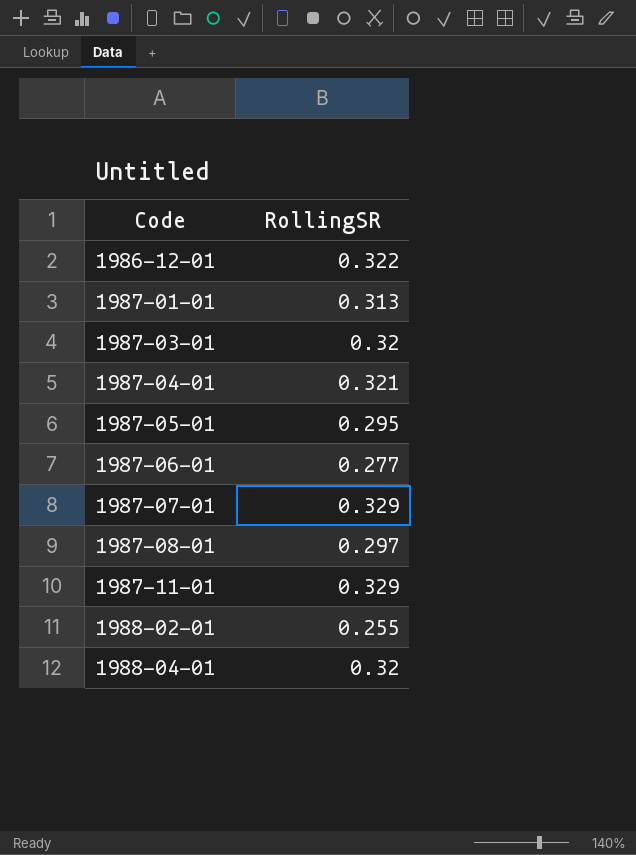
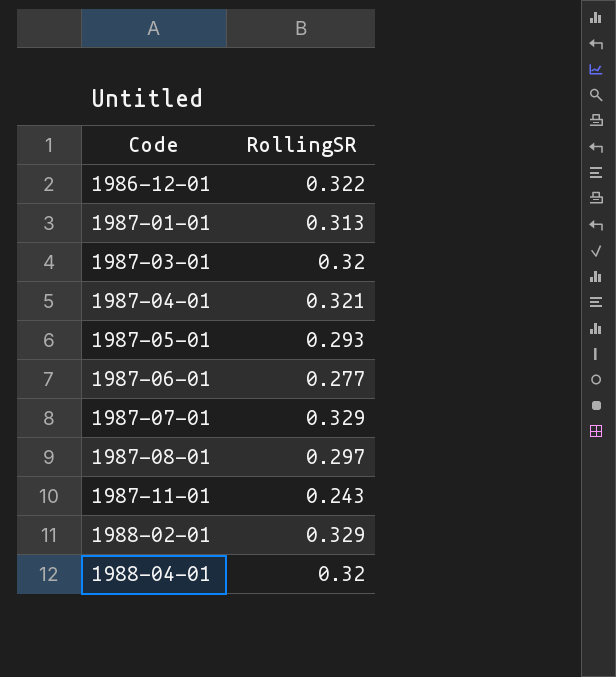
1987-05-01 | RollingSR: 0.295 -> 0.293
1987-11-01 | RollingSR: 0.329 -> 0.243
1988-02-01 | RollingSR: 0.255 -> 0.329

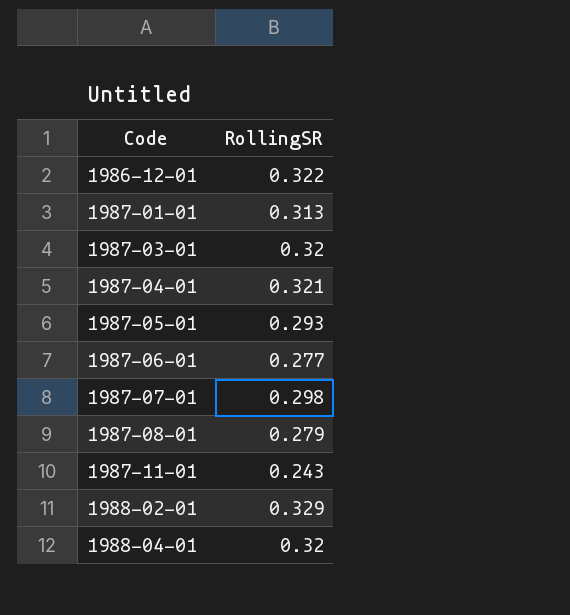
1987-07-01 | RollingSR: 0.329 -> 0.298
1987-08-01 | RollingSR: 0.297 -> 0.279

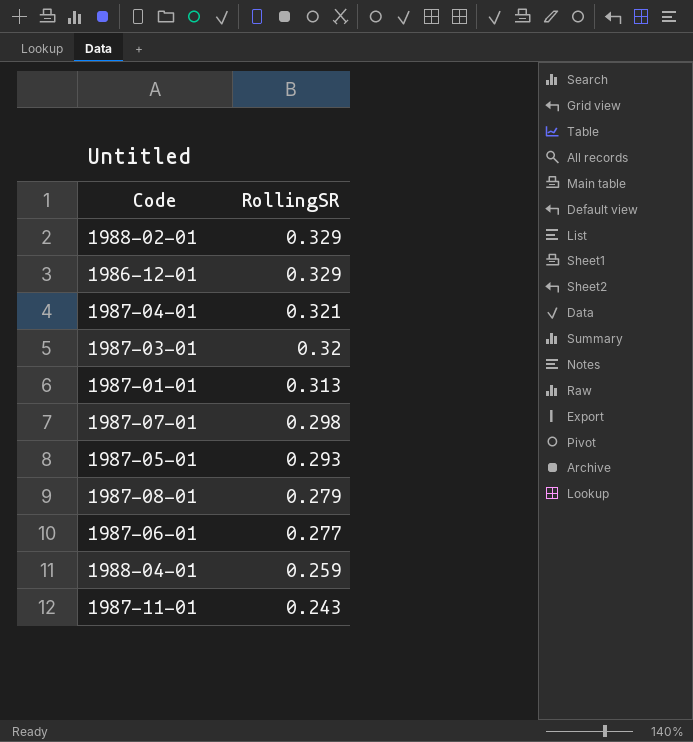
row order: Code ascending -> RollingSR descending
1986-12-01 | RollingSR: 0.322 -> 0.329
1988-04-01 | RollingSR: 0.32 -> 0.259

